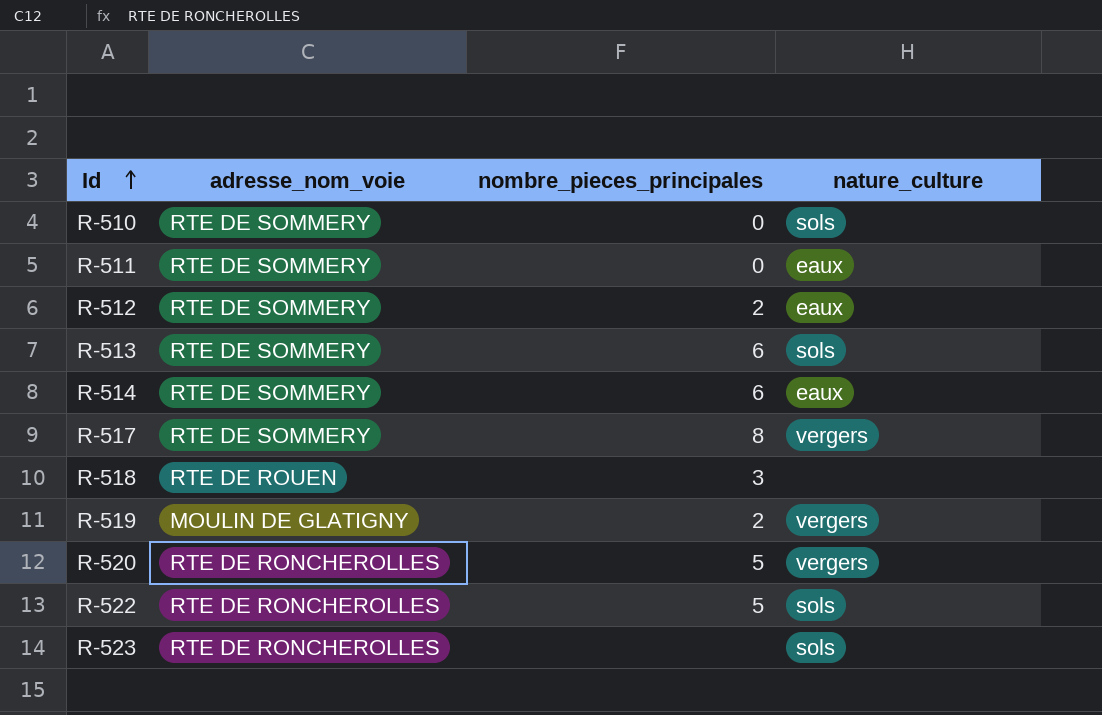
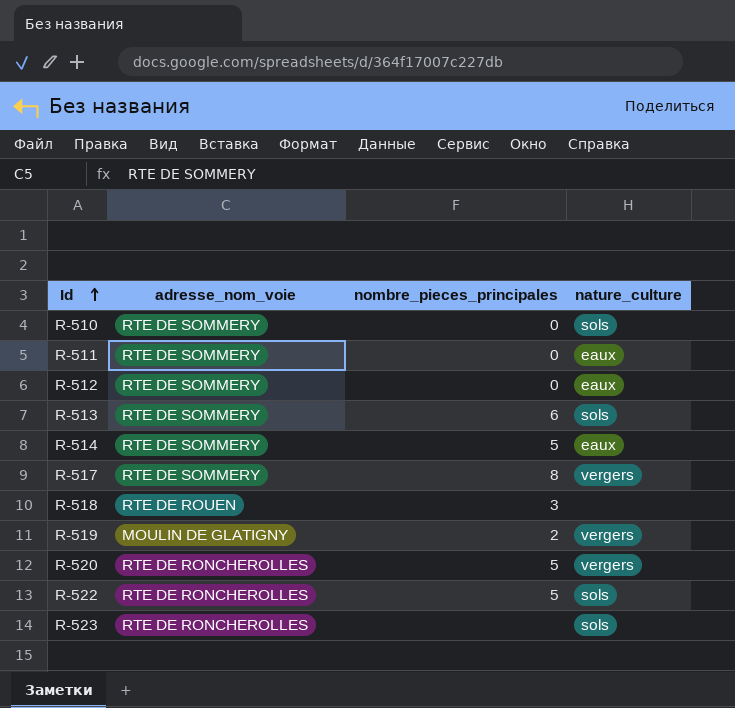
R-512 | nombre_pieces_principales: 2 -> 0
R-514 | nombre_pieces_principales: 6 -> 5

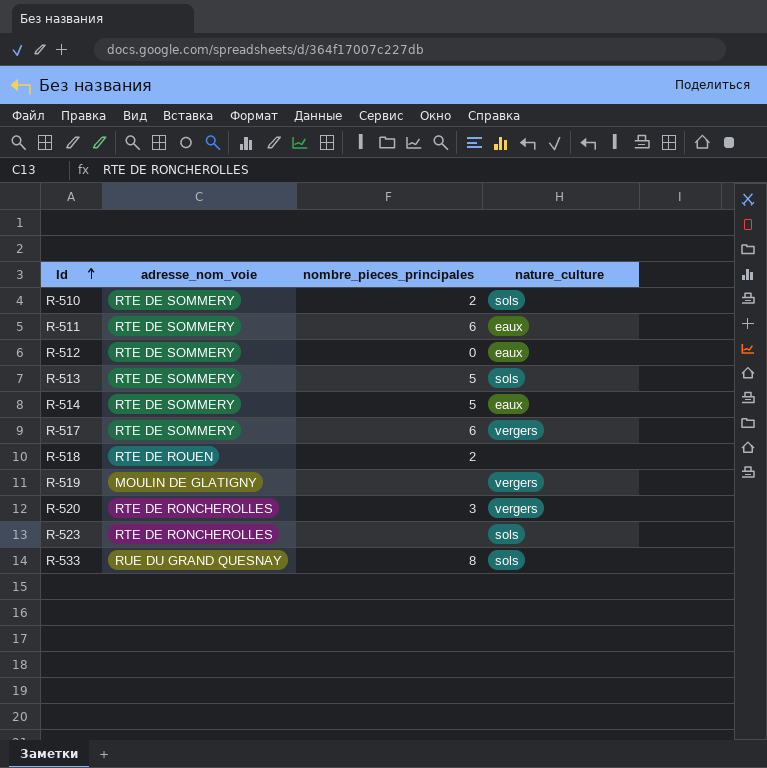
row R-522: RTE DE RONCHEROLLES | 5 | sols -> none
R-510 | nombre_pieces_principales: 0 -> 2
R-511 | nombre_pieces_principales: 0 -> 6
R-513 | nombre_pieces_principales: 6 -> 5
R-517 | nombre_pieces_principales: 8 -> 6
R-518 | nombre_pieces_principales: 3 -> 2
R-519 | nombre_pieces_principales: 2 -> none
R-520 | nombre_pieces_principales: 5 -> 3
row R-533: none -> RUE DU GRAND QUESNAY | 8 | sols

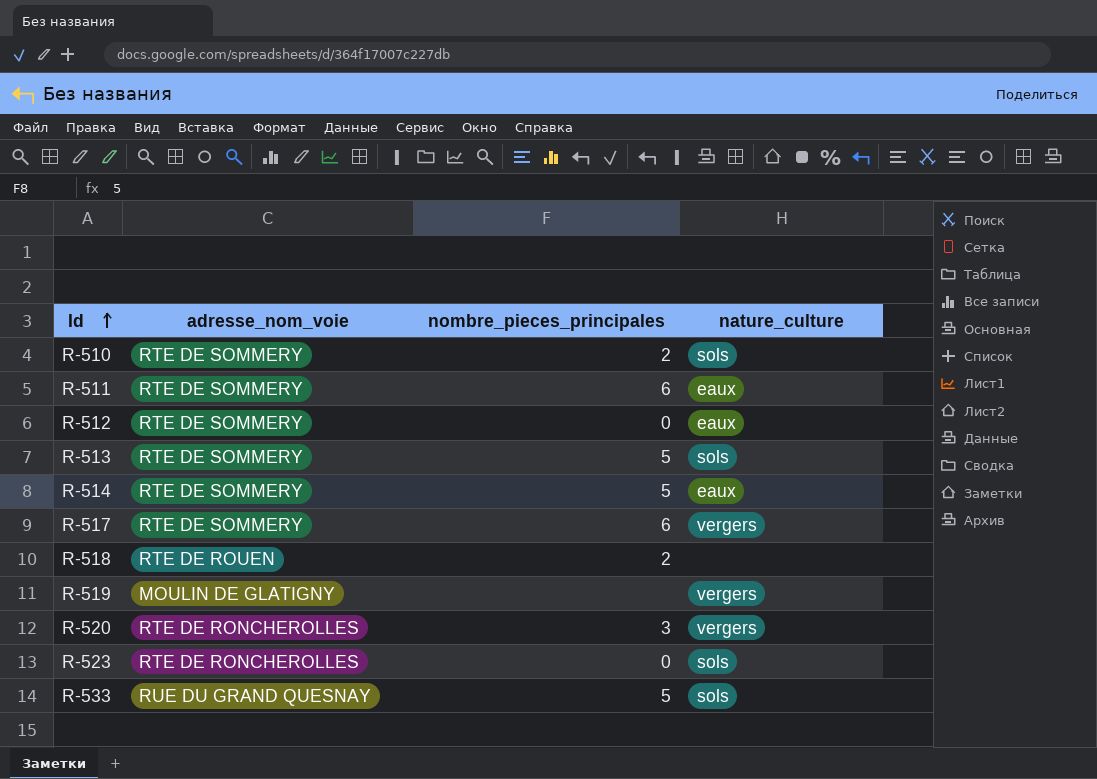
R-523 | nombre_pieces_principales: none -> 0
R-533 | nombre_pieces_principales: 8 -> 5

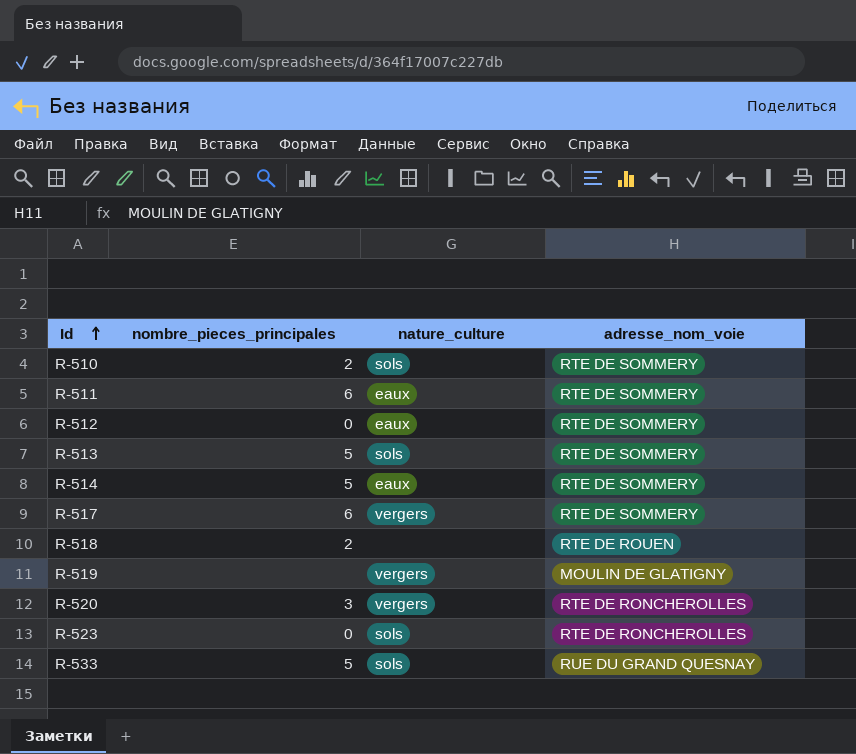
column adresse_nom_voie | position: 2 -> 4

